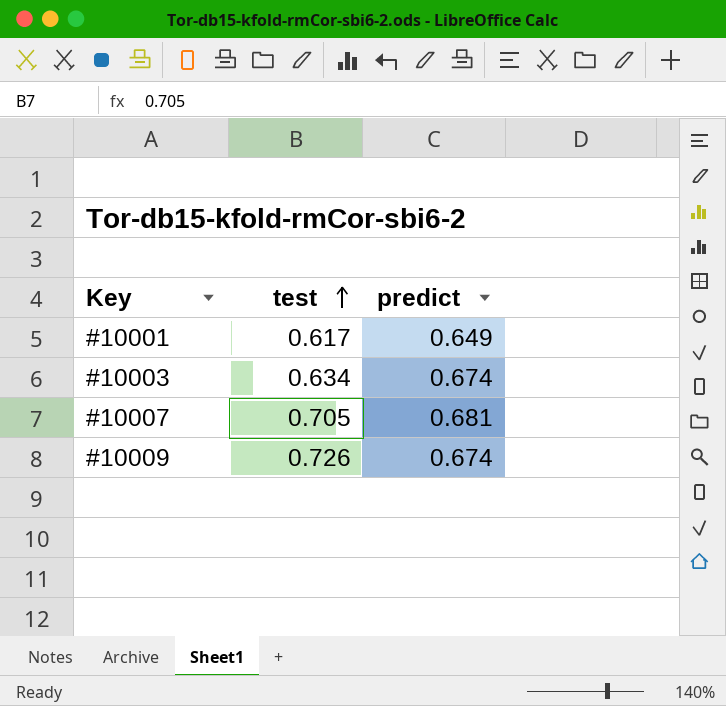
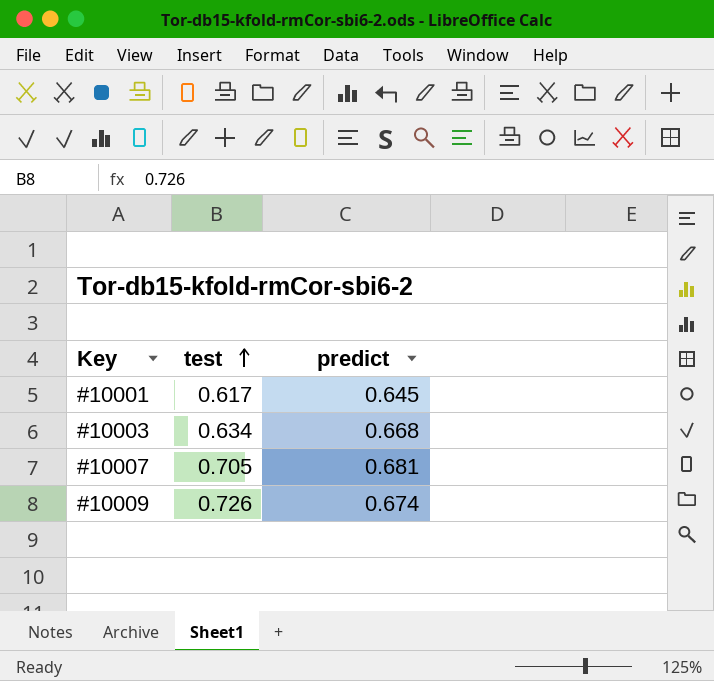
#10001 | predict: 0.649 -> 0.645
#10003 | predict: 0.674 -> 0.668

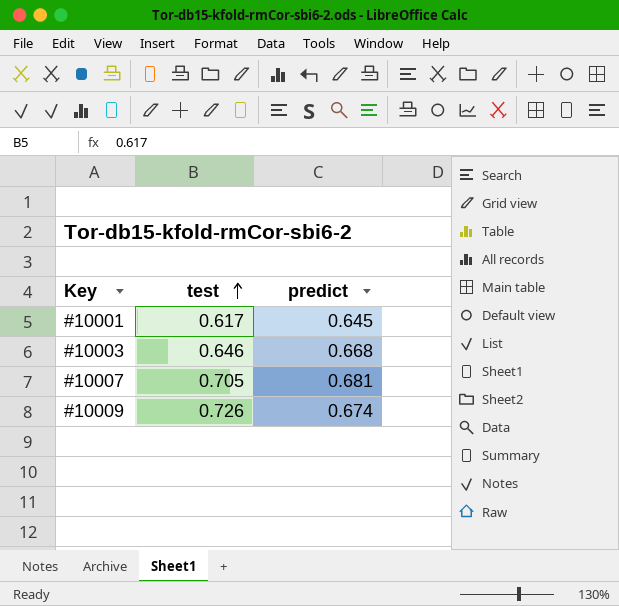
#10003 | test: 0.634 -> 0.646

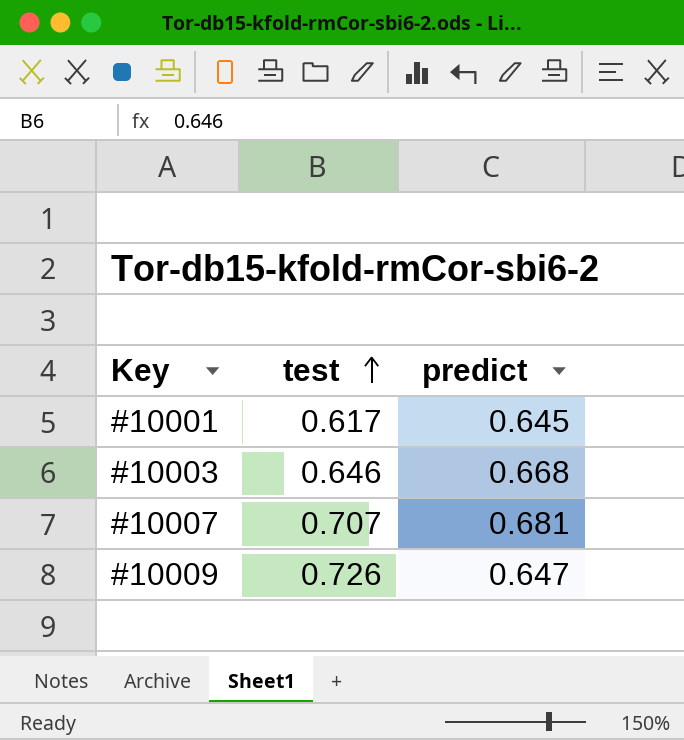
#10007 | test: 0.705 -> 0.707
#10009 | predict: 0.674 -> 0.647

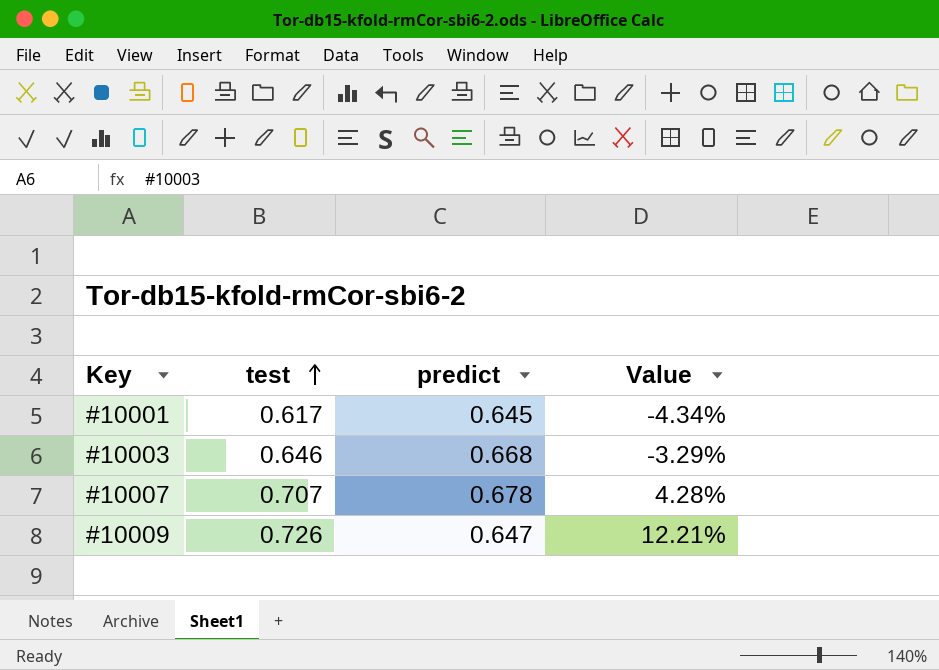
column Value | formula: none -> ([test] - [predict]) / [predict]
#10007 | predict: 0.681 -> 0.678

